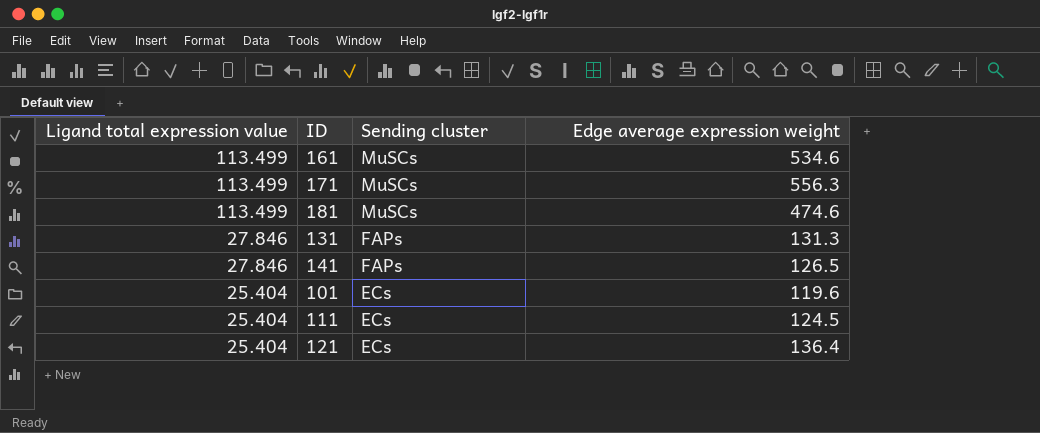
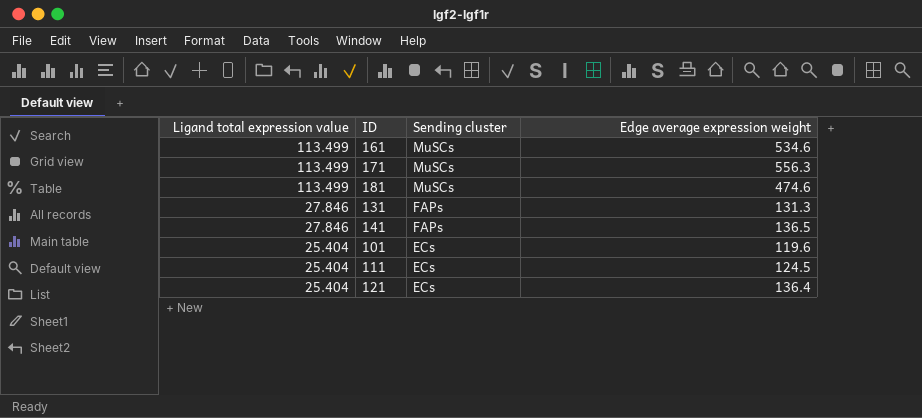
141 | Edge average expression weight: 126.5 -> 136.5

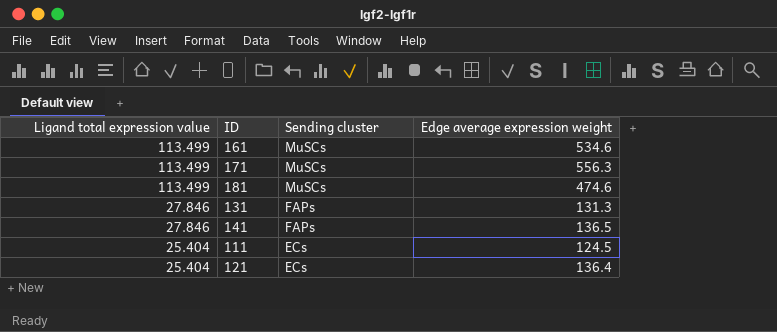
row 101: 25.404 | ECs | 119.6 -> none

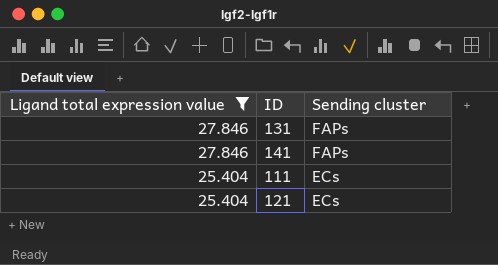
filter: none -> Ligand total expression value != 113.499
column Edge average expression weight | position: 4 -> none

